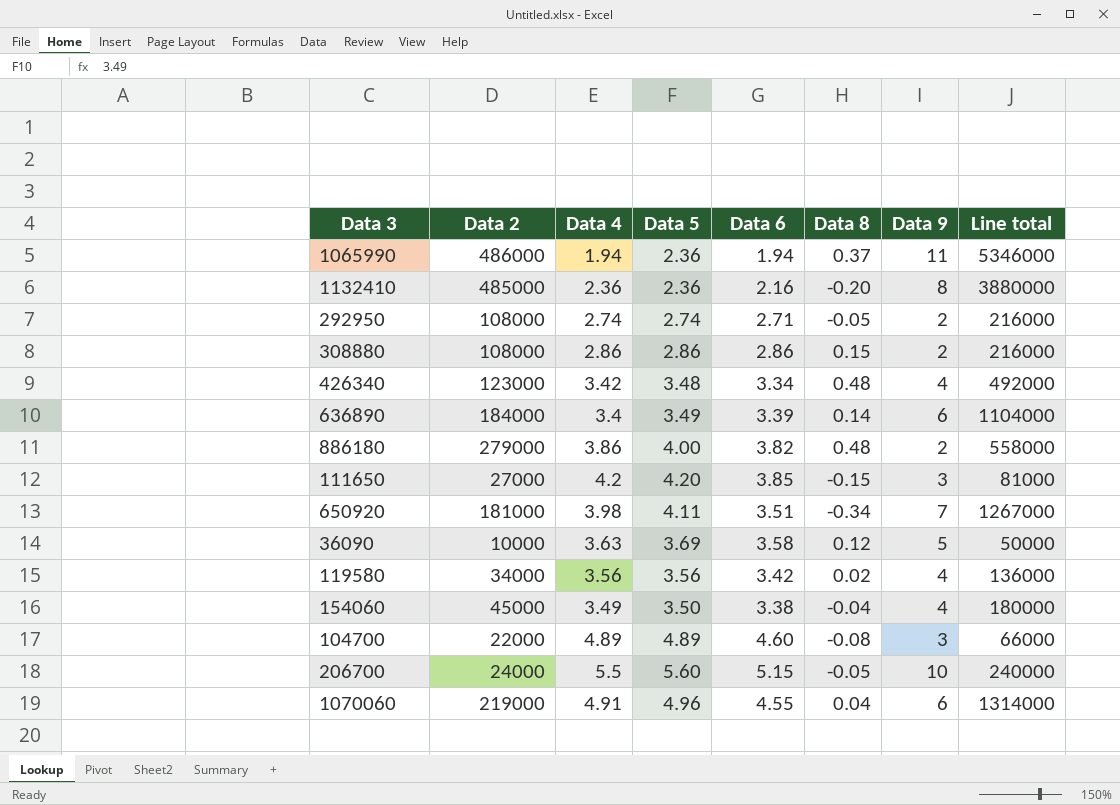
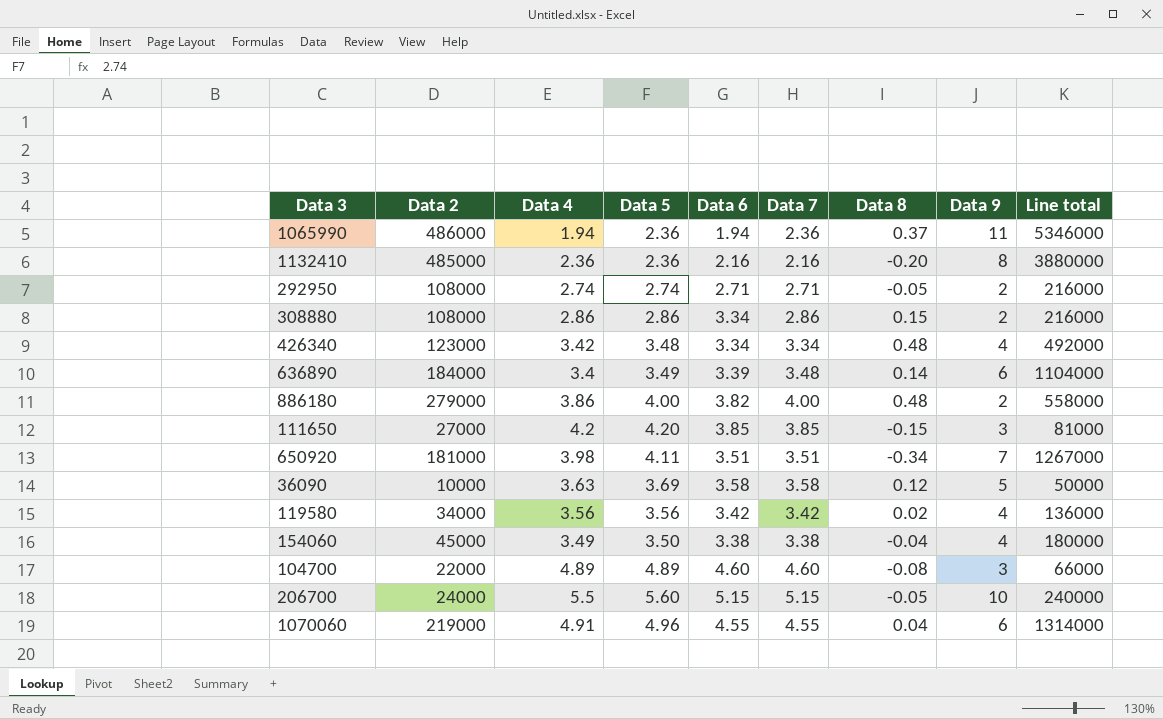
column Data 7 | position: none -> 6
308880 | Data 6: 2.86 -> 3.34

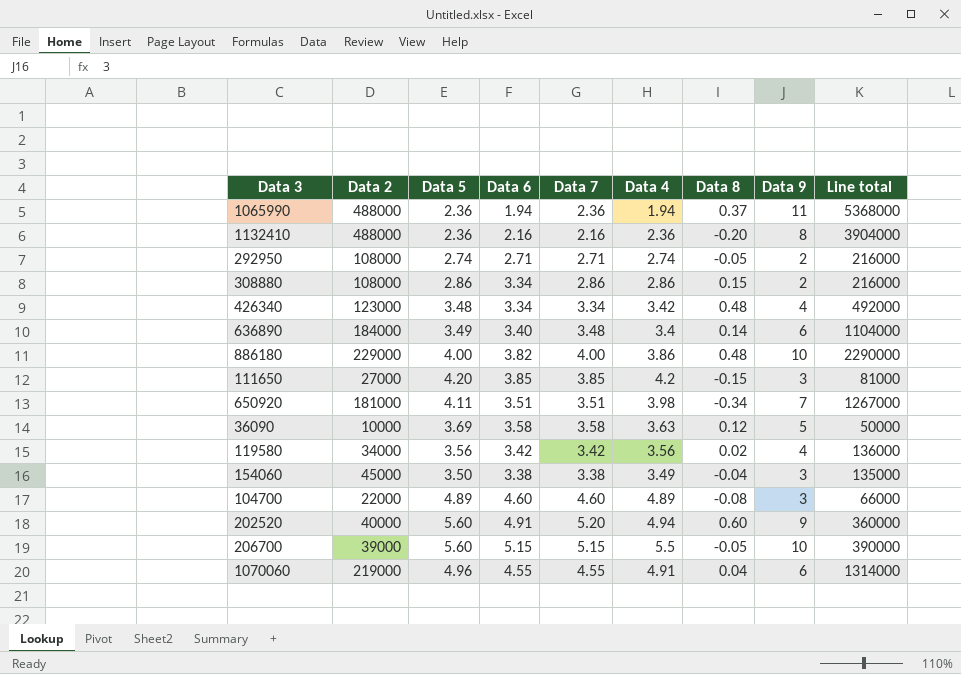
column Data 4 | position: 3 -> 6
1065990 | Data 2: 486000 -> 488000
1065990 | Line total: 5346000 -> 5368000
1132410 | Data 2: 485000 -> 488000
1132410 | Line total: 3880000 -> 3904000
636890 | Data 6: 3.39 -> 3.40
886180 | Data 2: 279000 -> 229000
886180 | Data 9: 2 -> 10
886180 | Line total: 558000 -> 2290000
154060 | Data 9: 4 -> 3
154060 | Line total: 180000 -> 135000
row 202520: none -> 40000 | 5.60 | 4.91 | 5.20 | 4.94 | 0.60 | 9 | 360000
206700 | Data 2: 24000 -> 39000
206700 | Line total: 240000 -> 390000

